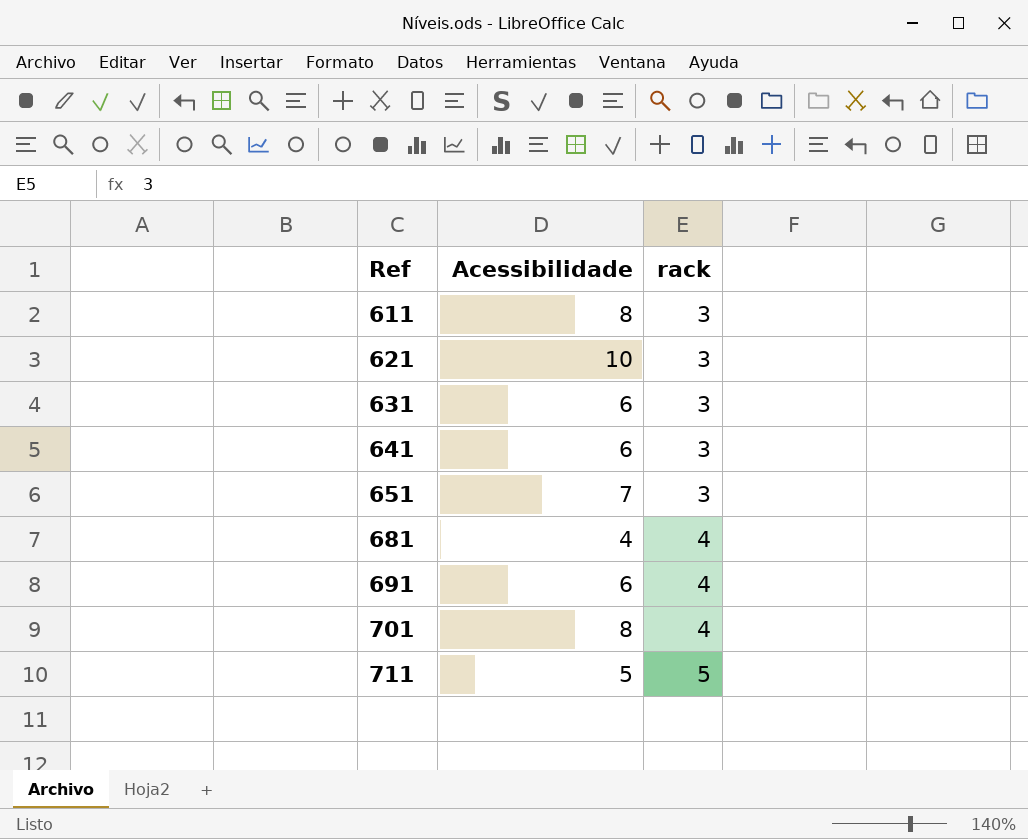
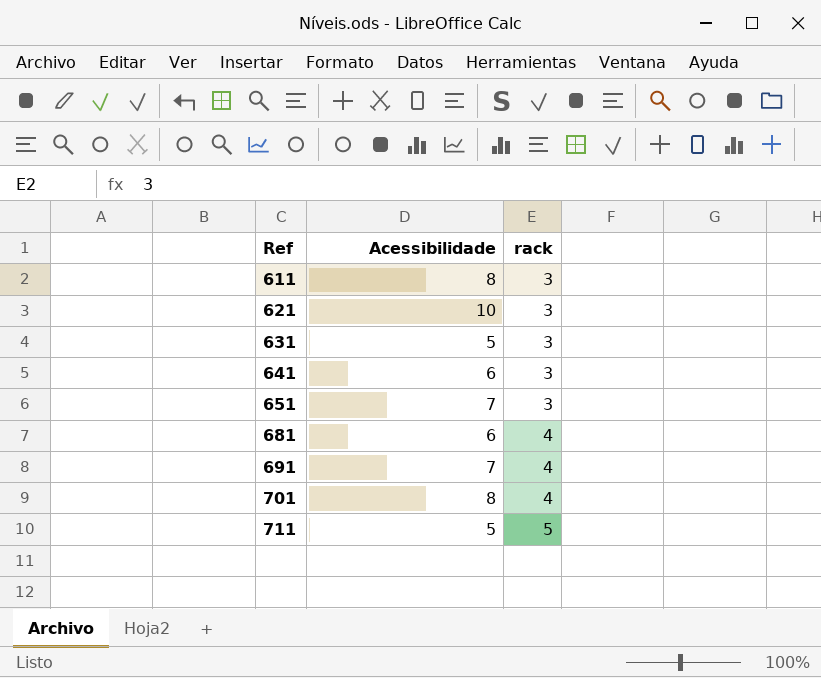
631 | Acessibilidade: 6 -> 5
681 | Acessibilidade: 4 -> 6
691 | Acessibilidade: 6 -> 7

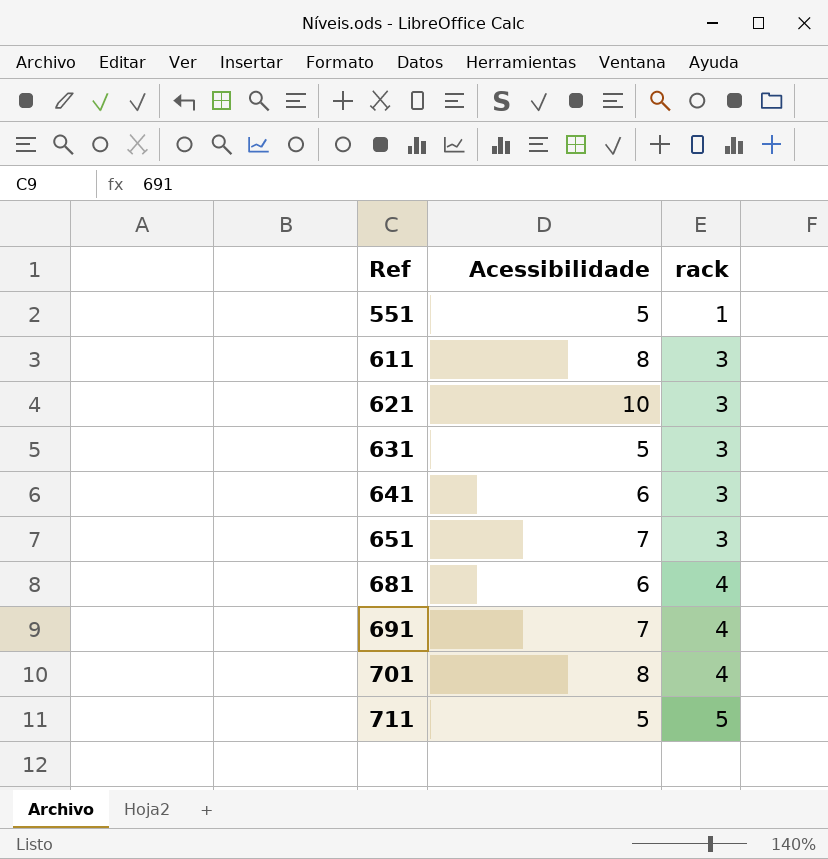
row 551: none -> 5 | 1

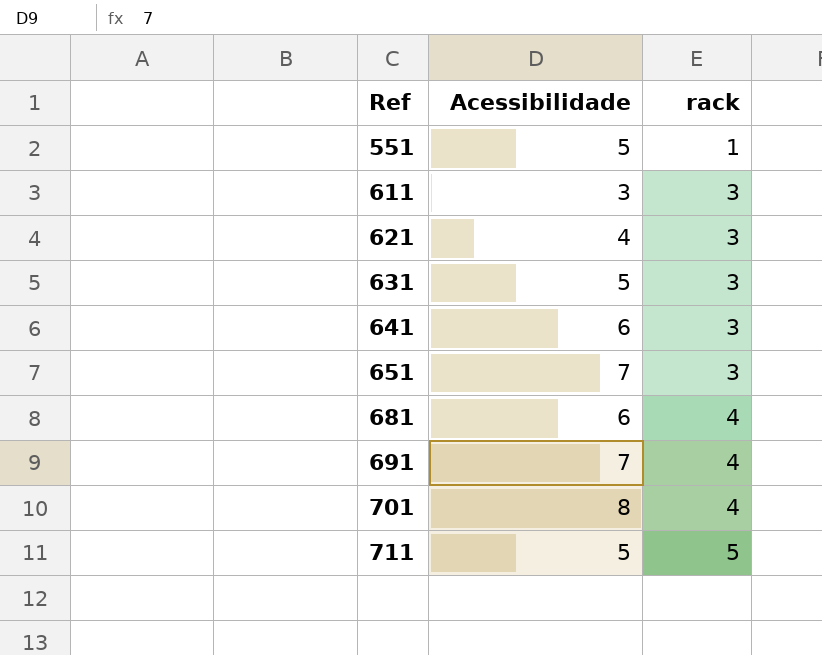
611 | Acessibilidade: 8 -> 3
621 | Acessibilidade: 10 -> 4

